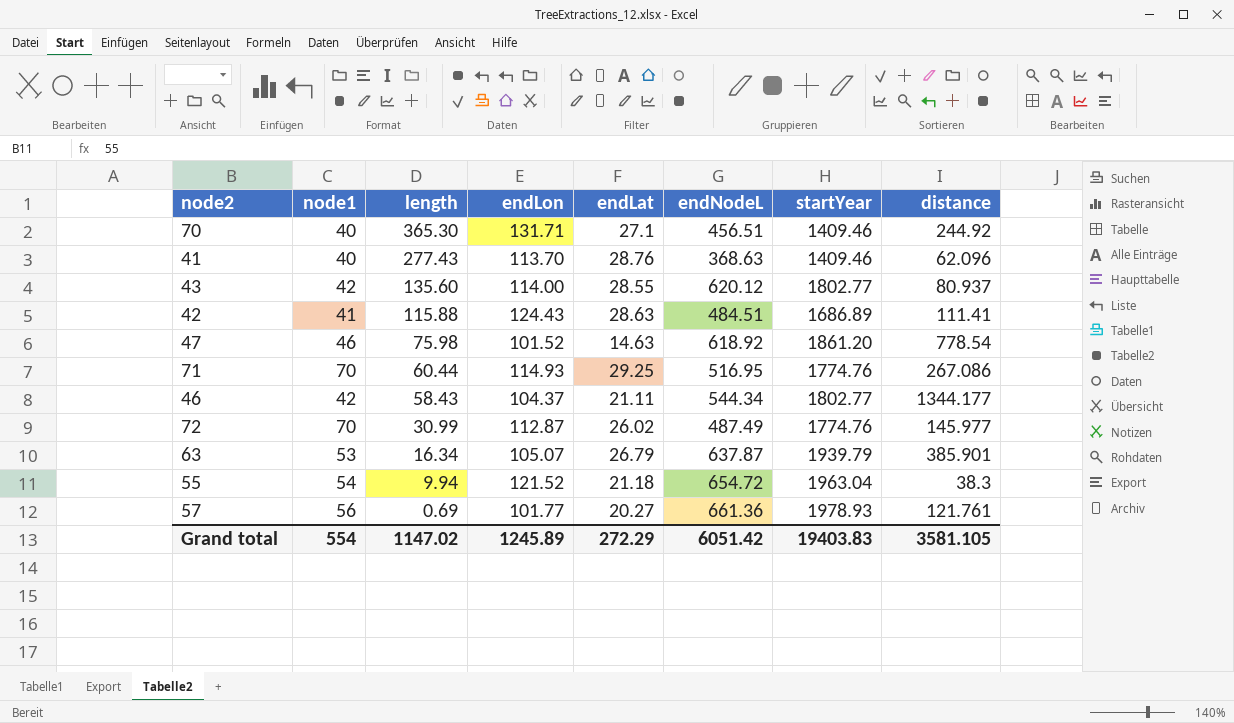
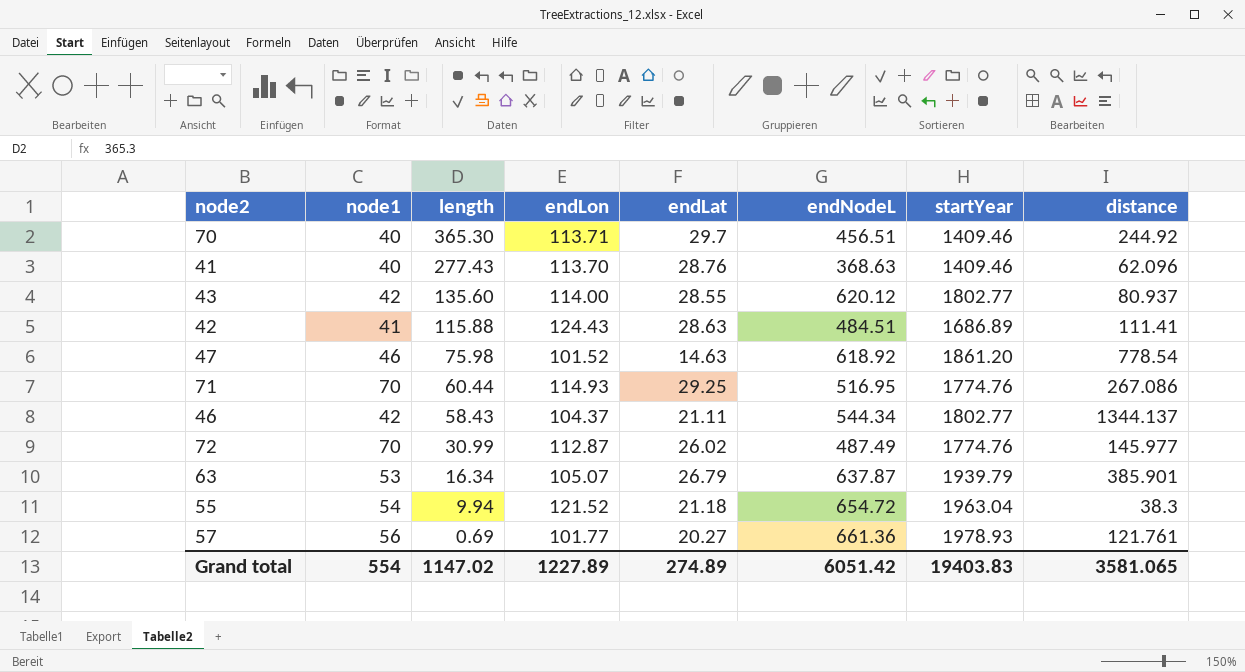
70 | endLon: 131.71 -> 113.71
70 | endLat: 27.1 -> 29.7
46 | distance: 1344.177 -> 1344.137
Grand total | endLon: 1245.89 -> 1227.89
Grand total | endLat: 272.29 -> 274.89
Grand total | distance: 3581.105 -> 3581.065

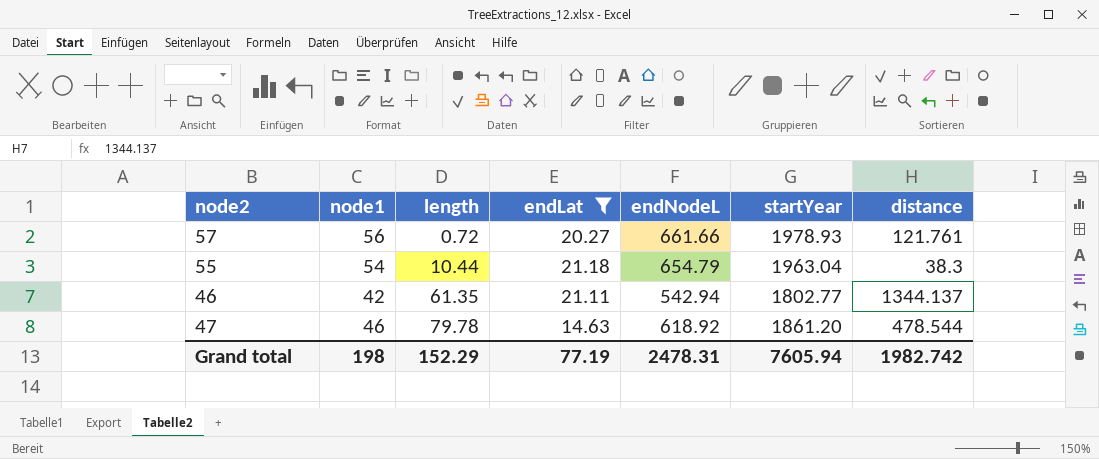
filter: none -> endLat <= 21.18
row order: length descending -> length ascending
column endLon | position: 4 -> none
57 | length: 0.69 -> 0.72
57 | endNodeL: 661.36 -> 661.66
55 | length: 9.94 -> 10.44
55 | endNodeL: 654.72 -> 654.79
46 | length: 58.43 -> 61.35
46 | endNodeL: 544.34 -> 542.94
47 | length: 75.98 -> 79.78
47 | distance: 778.54 -> 478.544
Grand total | node1: 554 -> 198
Grand total | length: 1147.02 -> 152.29
Grand total | endLat: 274.89 -> 77.19
Grand total | endNodeL: 6051.42 -> 2478.31
Grand total | startYear: 19403.83 -> 7605.94
Grand total | distance: 3581.065 -> 1982.742

